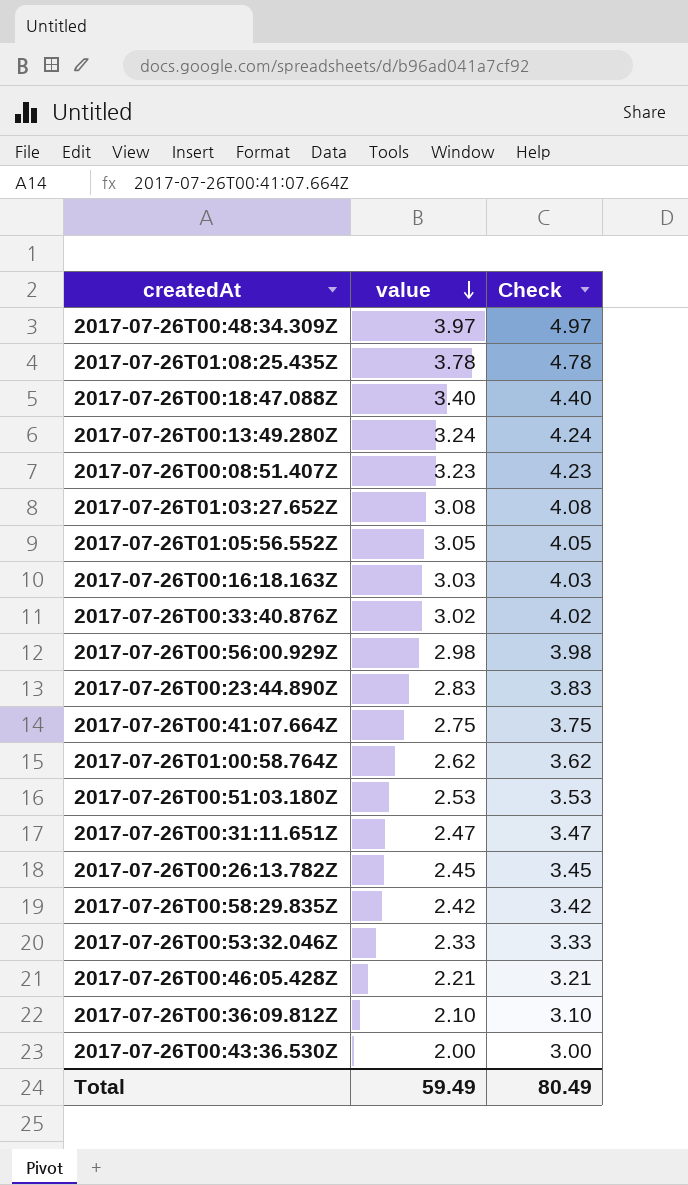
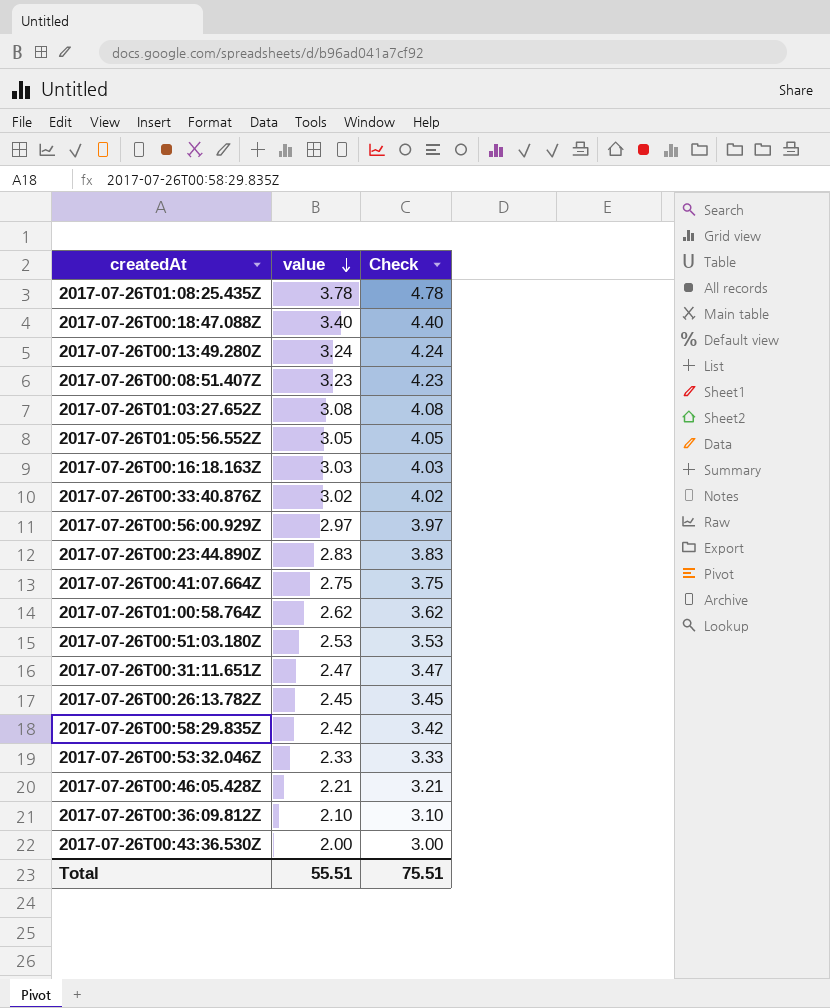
row 2017-07-26T00:48:34.309Z: 3.97 | 4.97 -> none
2017-07-26T00:56:00.929Z | value: 2.98 -> 2.97
2017-07-26T00:56:00.929Z | Check: 3.98 -> 3.97
Total | value: 59.49 -> 55.51
Total | Check: 80.49 -> 75.51

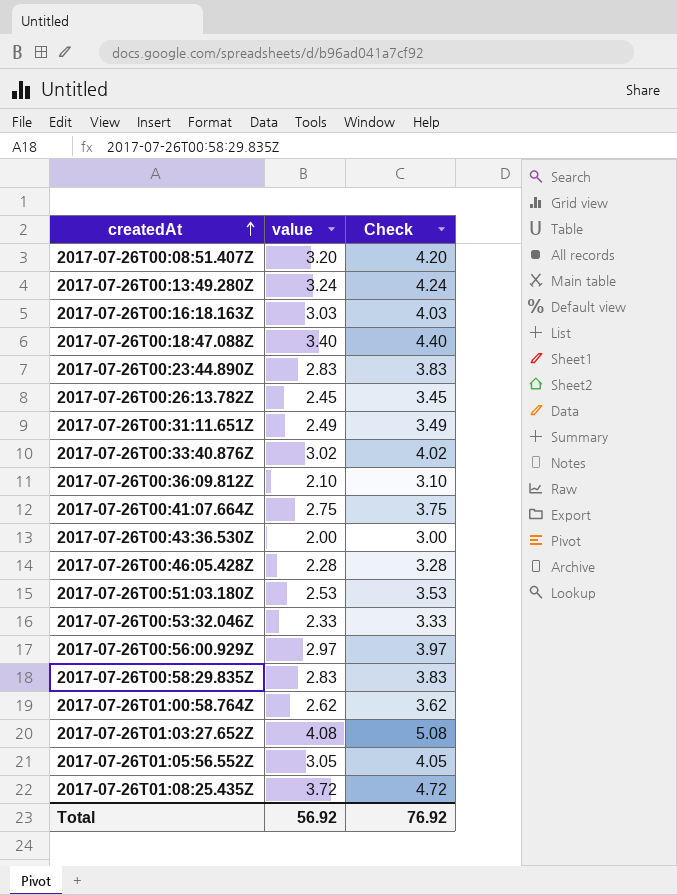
row order: value descending -> createdAt ascending
2017-07-26T00:08:51.407Z | value: 3.23 -> 3.20
2017-07-26T00:08:51.407Z | Check: 4.23 -> 4.20
2017-07-26T00:31:11.651Z | value: 2.47 -> 2.49
2017-07-26T00:31:11.651Z | Check: 3.47 -> 3.49
2017-07-26T00:46:05.428Z | value: 2.21 -> 2.28
2017-07-26T00:46:05.428Z | Check: 3.21 -> 3.28
2017-07-26T00:58:29.835Z | value: 2.42 -> 2.83
2017-07-26T00:58:29.835Z | Check: 3.42 -> 3.83
2017-07-26T01:03:27.652Z | value: 3.08 -> 4.08
2017-07-26T01:03:27.652Z | Check: 4.08 -> 5.08
2017-07-26T01:08:25.435Z | value: 3.78 -> 3.72
2017-07-26T01:08:25.435Z | Check: 4.78 -> 4.72
Total | value: 55.51 -> 56.92
Total | Check: 75.51 -> 76.92

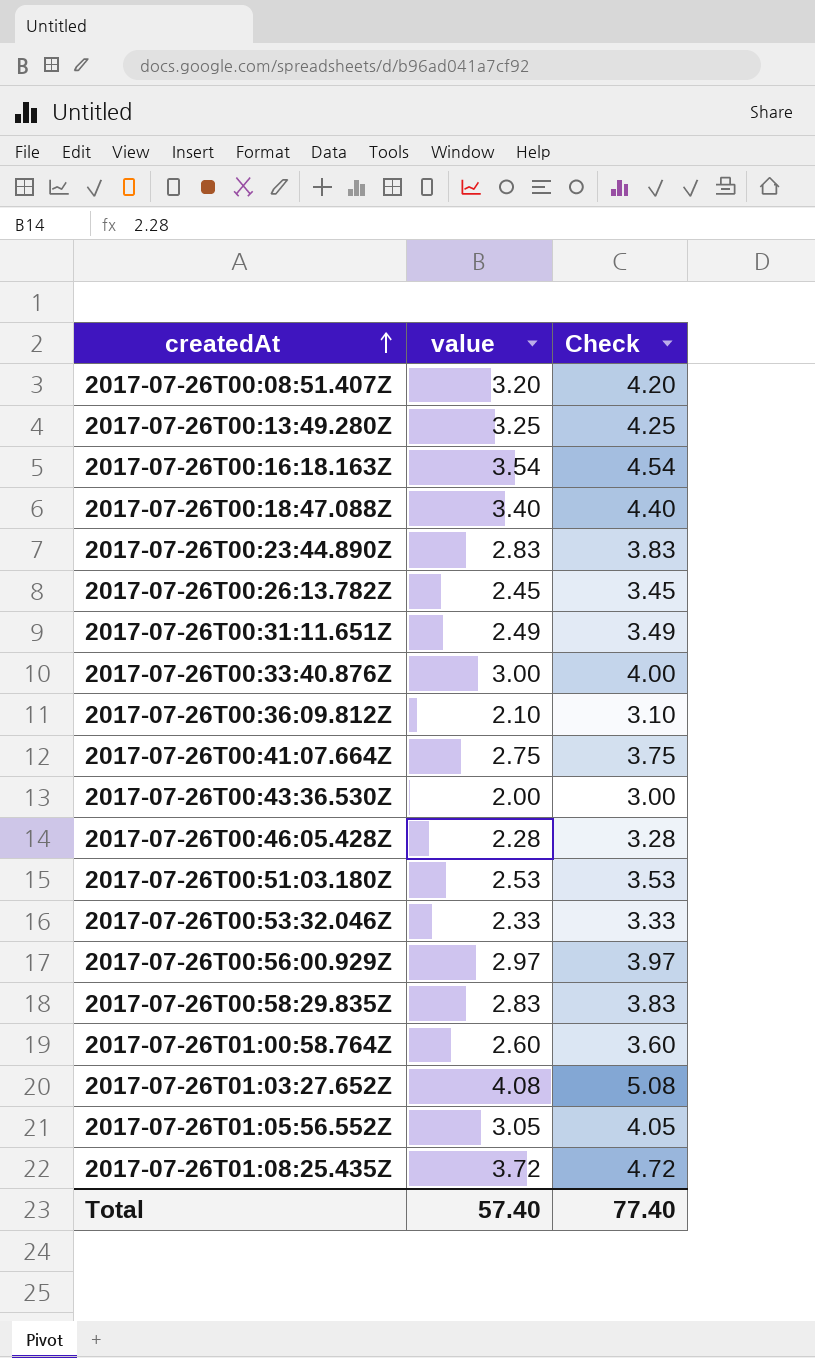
2017-07-26T00:13:49.280Z | value: 3.24 -> 3.25
2017-07-26T00:13:49.280Z | Check: 4.24 -> 4.25
2017-07-26T00:16:18.163Z | value: 3.03 -> 3.54
2017-07-26T00:16:18.163Z | Check: 4.03 -> 4.54
2017-07-26T00:33:40.876Z | value: 3.02 -> 3.00
2017-07-26T00:33:40.876Z | Check: 4.02 -> 4.00
2017-07-26T01:00:58.764Z | value: 2.62 -> 2.60
2017-07-26T01:00:58.764Z | Check: 3.62 -> 3.60
Total | value: 56.92 -> 57.40
Total | Check: 76.92 -> 77.40

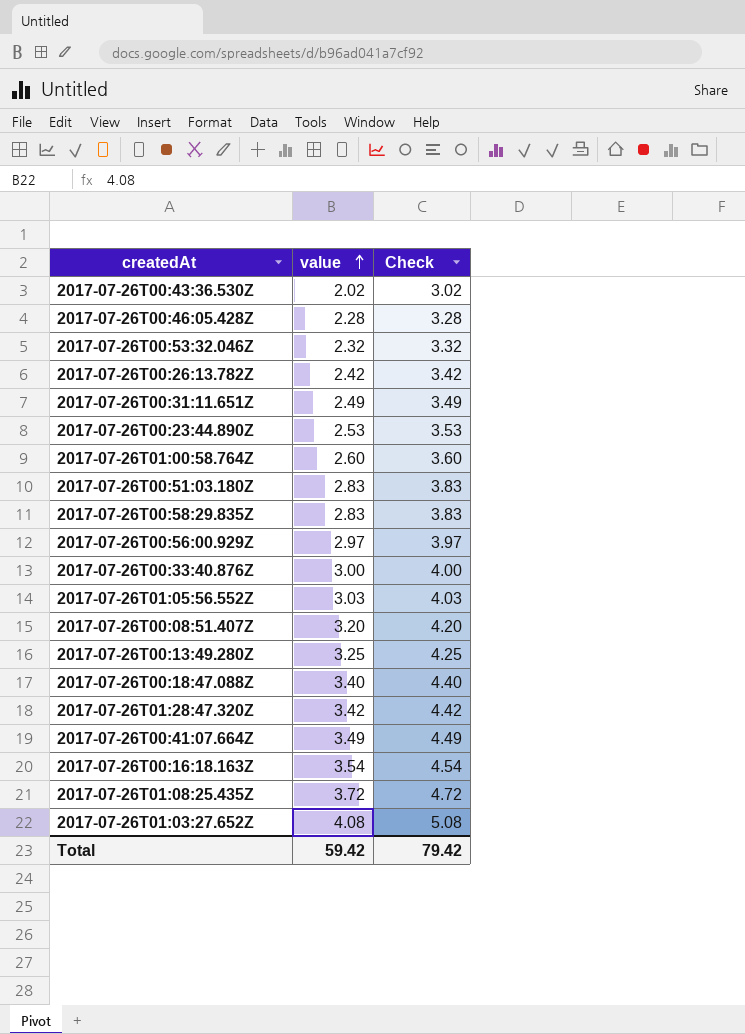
row order: createdAt ascending -> value ascending
row 2017-07-26T00:36:09.812Z: 2.10 | 3.10 -> none
2017-07-26T00:43:36.530Z | value: 2.00 -> 2.02
2017-07-26T00:43:36.530Z | Check: 3.00 -> 3.02
2017-07-26T00:53:32.046Z | value: 2.33 -> 2.32
2017-07-26T00:53:32.046Z | Check: 3.33 -> 3.32
2017-07-26T00:26:13.782Z | value: 2.45 -> 2.42
2017-07-26T00:26:13.782Z | Check: 3.45 -> 3.42
2017-07-26T00:23:44.890Z | value: 2.83 -> 2.53
2017-07-26T00:23:44.890Z | Check: 3.83 -> 3.53
2017-07-26T00:51:03.180Z | value: 2.53 -> 2.83
2017-07-26T00:51:03.180Z | Check: 3.53 -> 3.83
2017-07-26T01:05:56.552Z | value: 3.05 -> 3.03
2017-07-26T01:05:56.552Z | Check: 4.05 -> 4.03
row 2017-07-26T01:28:47.320Z: none -> 3.42 | 4.42
2017-07-26T00:41:07.664Z | value: 2.75 -> 3.49
2017-07-26T00:41:07.664Z | Check: 3.75 -> 4.49
Total | value: 57.40 -> 59.42
Total | Check: 77.40 -> 79.42

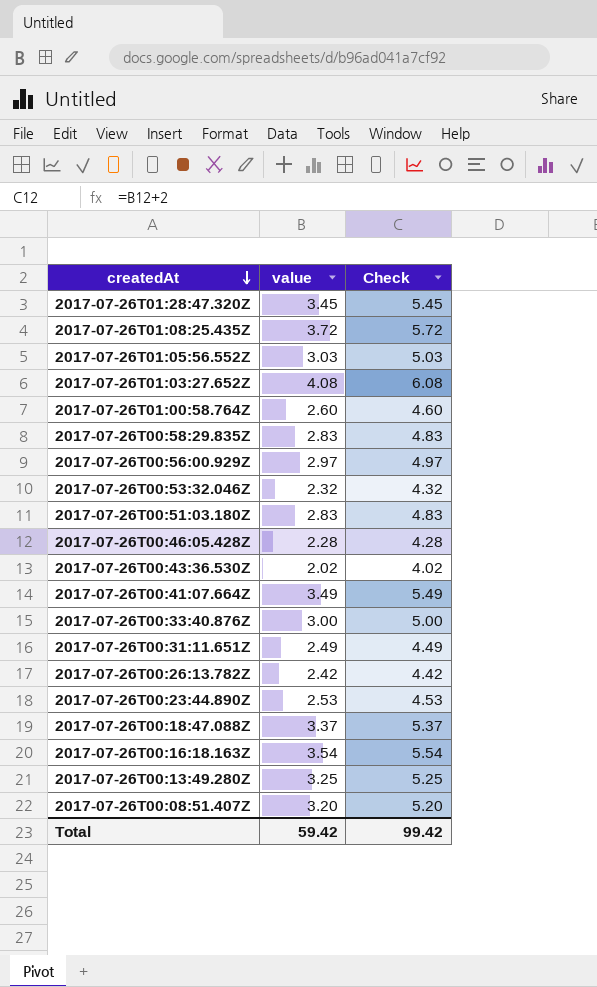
row order: value ascending -> createdAt descending
column Check | formula: [value] + 1 -> [value] + 2
2017-07-26T01:28:47.320Z | value: 3.42 -> 3.45
2017-07-26T00:18:47.088Z | value: 3.40 -> 3.37
Total | Check: 79.42 -> 99.42

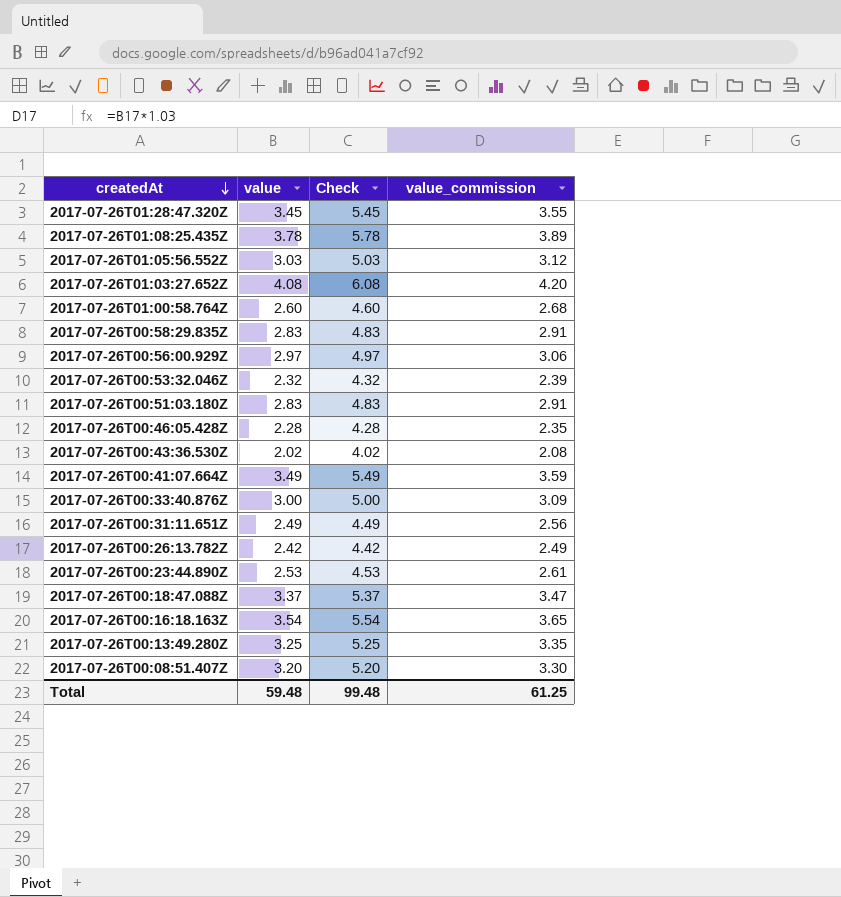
column value_commission | formula: none -> [value] * 1.03
2017-07-26T01:08:25.435Z | value: 3.72 -> 3.78
2017-07-26T01:08:25.435Z | Check: 5.72 -> 5.78
Total | value: 59.42 -> 59.48
Total | Check: 99.42 -> 99.48

